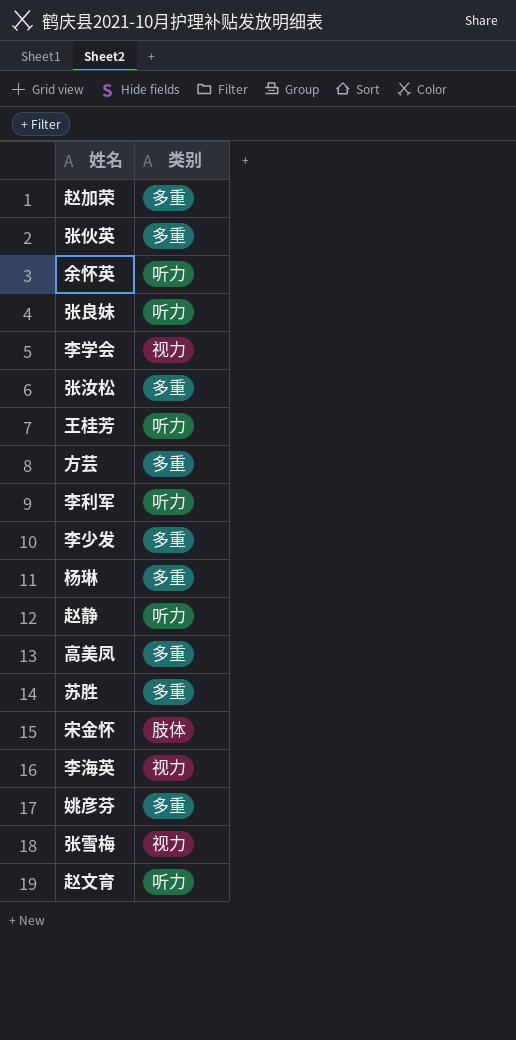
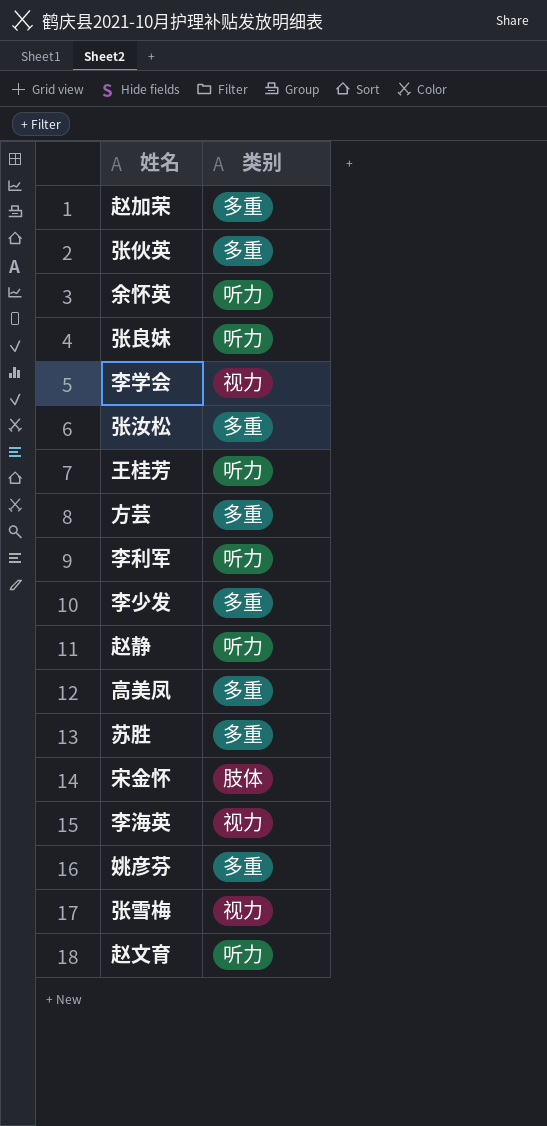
row 杨琳: 多重 -> none

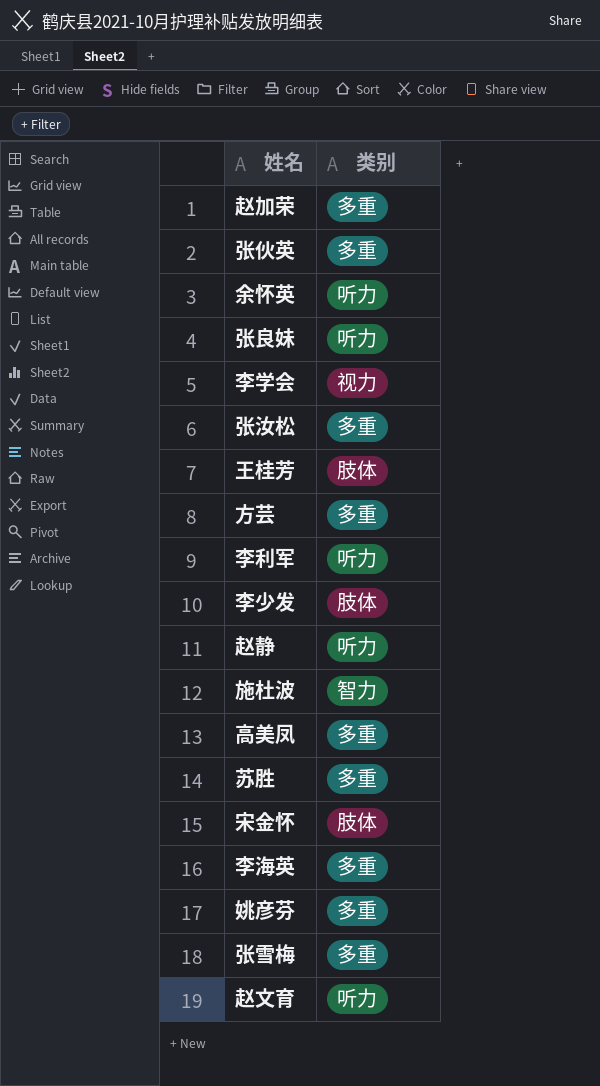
王桂芳 | 类别: 听力 -> 肢体
李少发 | 类别: 多重 -> 肢体
row 施杜波: none -> 智力
李海英 | 类别: 视力 -> 多重
张雪梅 | 类别: 视力 -> 多重

